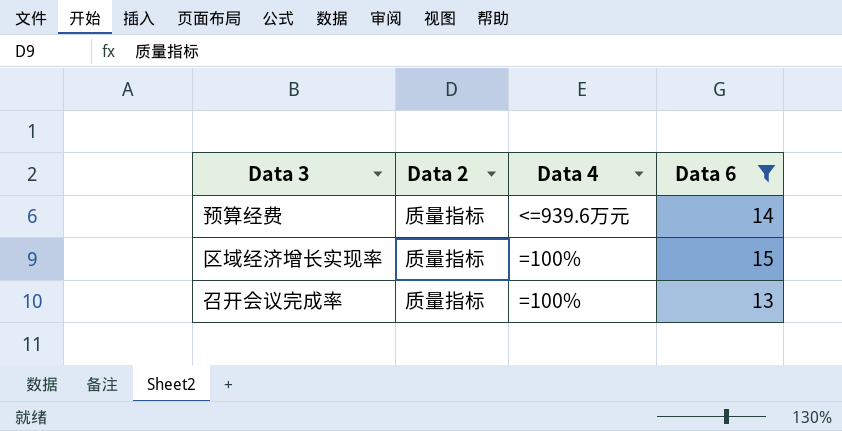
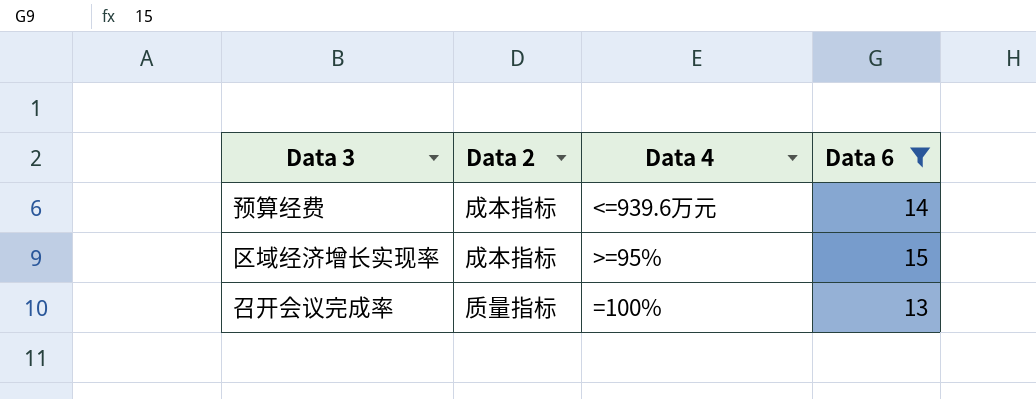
预算经费 | Data 2: 质量指标 -> 成本指标
区域经济增长实现率 | Data 2: 质量指标 -> 成本指标
区域经济增长实现率 | Data 4: =100% -> >=95%

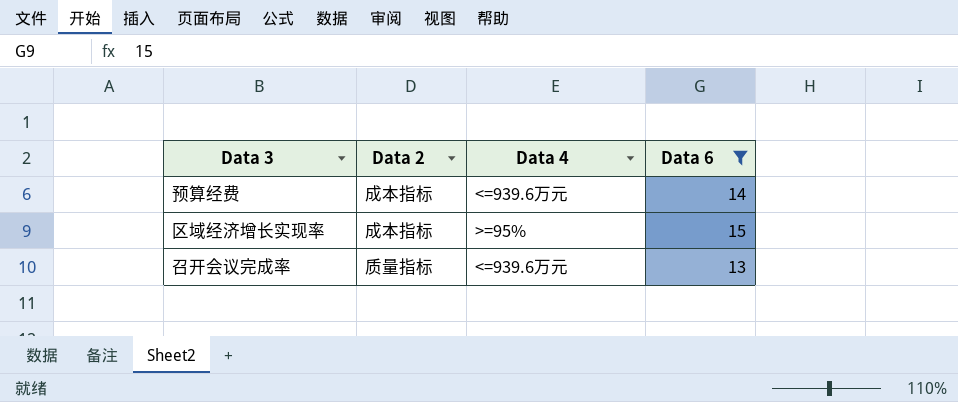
召开会议完成率 | Data 4: =100% -> <=939.6万元

